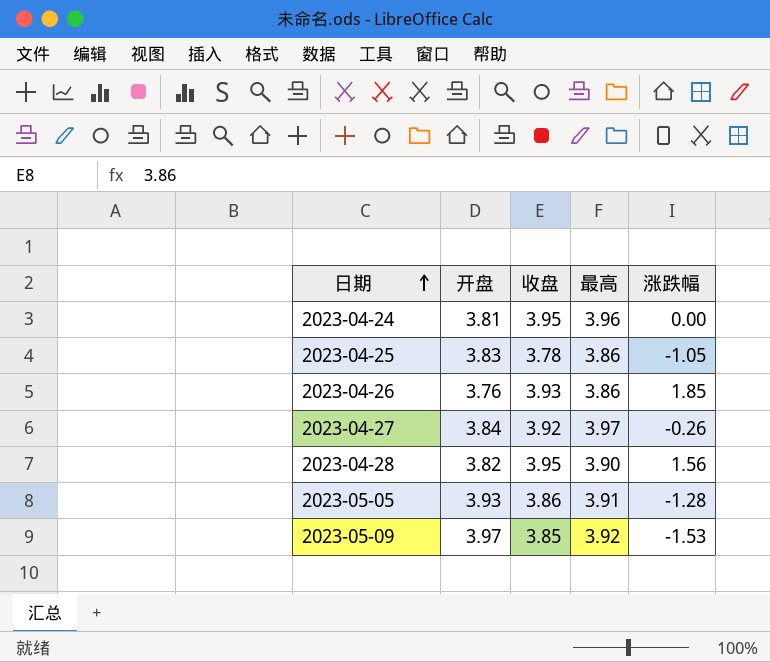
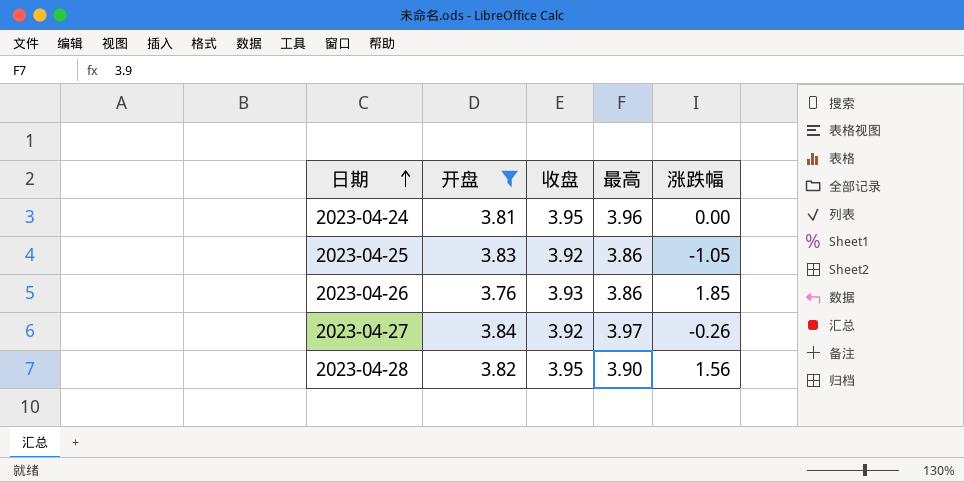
filter: none -> 开盘 <= 3.84
2023-04-25 | 收盘: 3.78 -> 3.92

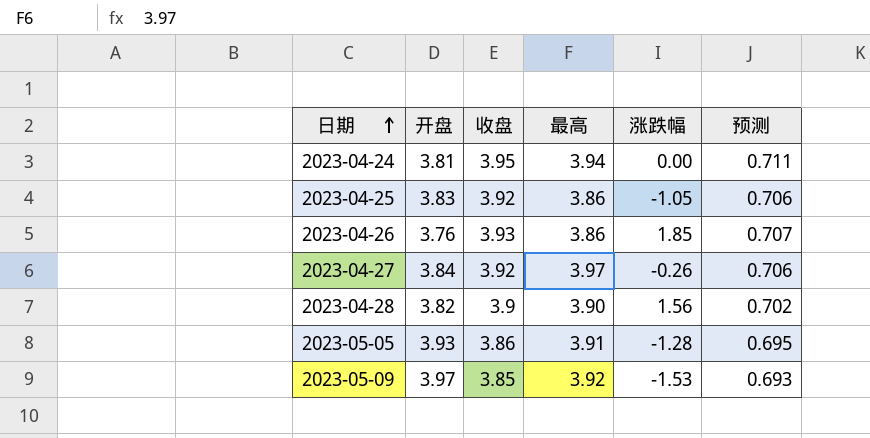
filter: 开盘 <= 3.84 -> none
column 预测 | formula: none -> [收盘] * 0.18
2023-04-24 | 最高: 3.96 -> 3.94
2023-04-28 | 收盘: 3.95 -> 3.9

